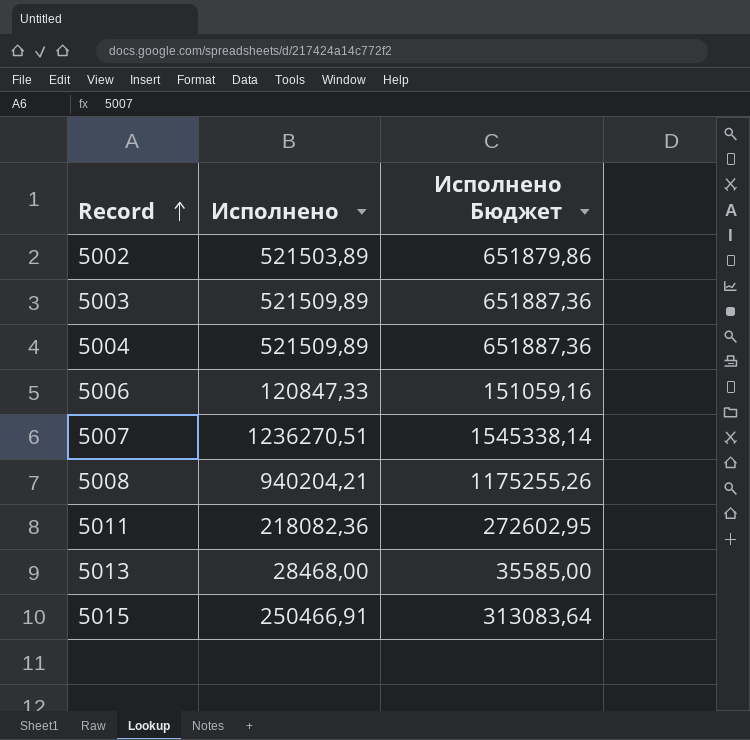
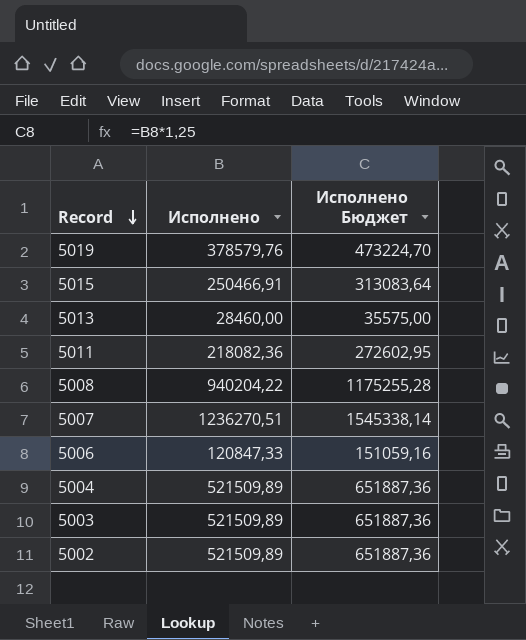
row order: Record ascending -> Record descending
row 5019: none -> 378579,76 | 473224,70
5013 | Исполнено: 28468,00 -> 28460,00
5013 | Исполнено Бюджет: 35585,00 -> 35575,00
5008 | Исполнено: 940204,21 -> 940204,22
5008 | Исполнено Бюджет: 1175255,26 -> 1175255,28
5002 | Исполнено: 521503,89 -> 521509,89
5002 | Исполнено Бюджет: 651879,86 -> 651887,36

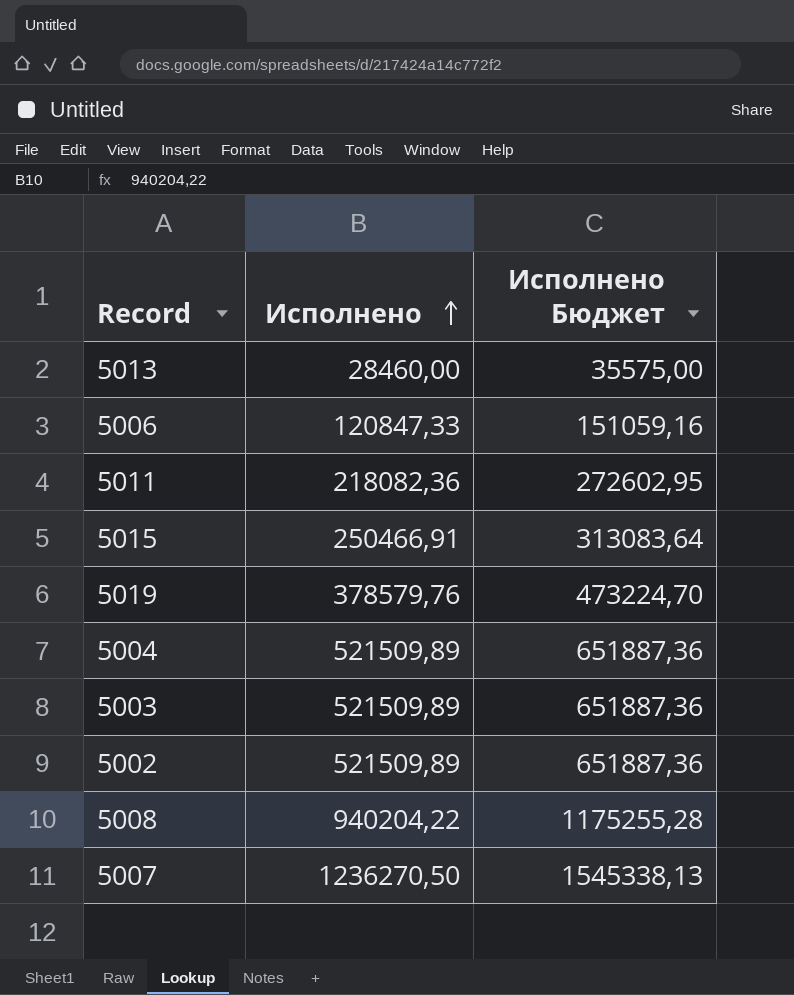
row order: Record descending -> Исполнено ascending
5007 | Исполнено: 1236270,51 -> 1236270,50
5007 | Исполнено Бюджет: 1545338,14 -> 1545338,13

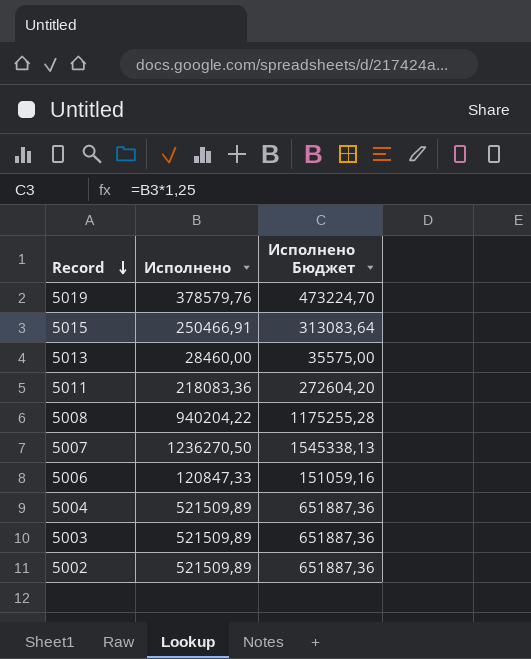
row order: Исполнено ascending -> Record descending
5011 | Исполнено: 218082,36 -> 218083,36
5011 | Исполнено Бюджет: 272602,95 -> 272604,20

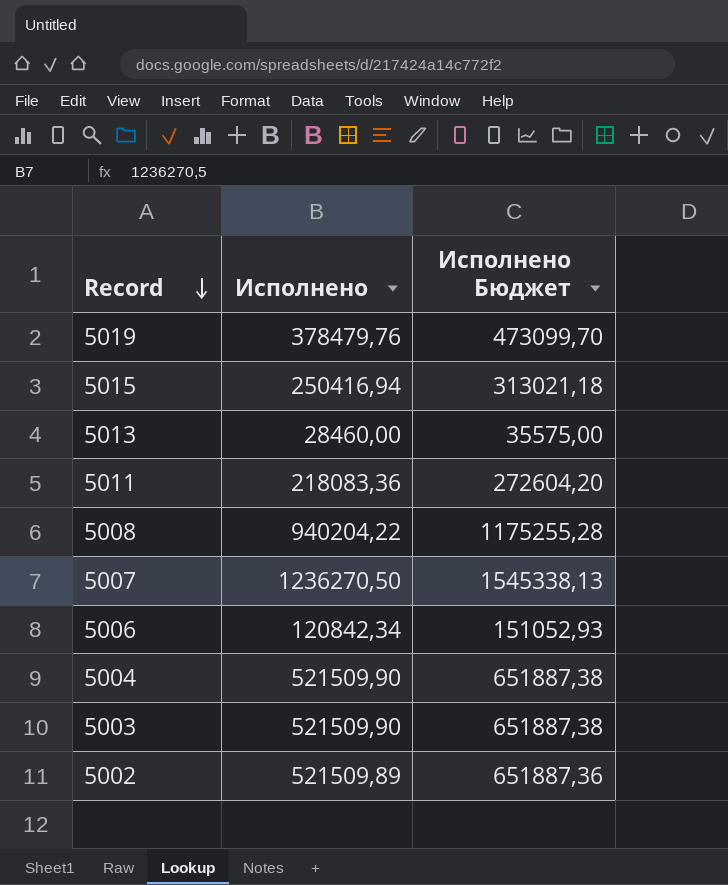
5019 | Исполнено: 378579,76 -> 378479,76
5019 | Исполнено Бюджет: 473224,70 -> 473099,70
5015 | Исполнено: 250466,91 -> 250416,94
5015 | Исполнено Бюджет: 313083,64 -> 313021,18
5006 | Исполнено: 120847,33 -> 120842,34
5006 | Исполнено Бюджет: 151059,16 -> 151052,93
5004 | Исполнено: 521509,89 -> 521509,90
5004 | Исполнено Бюджет: 651887,36 -> 651887,38
5003 | Исполнено: 521509,89 -> 521509,90
5003 | Исполнено Бюджет: 651887,36 -> 651887,38

